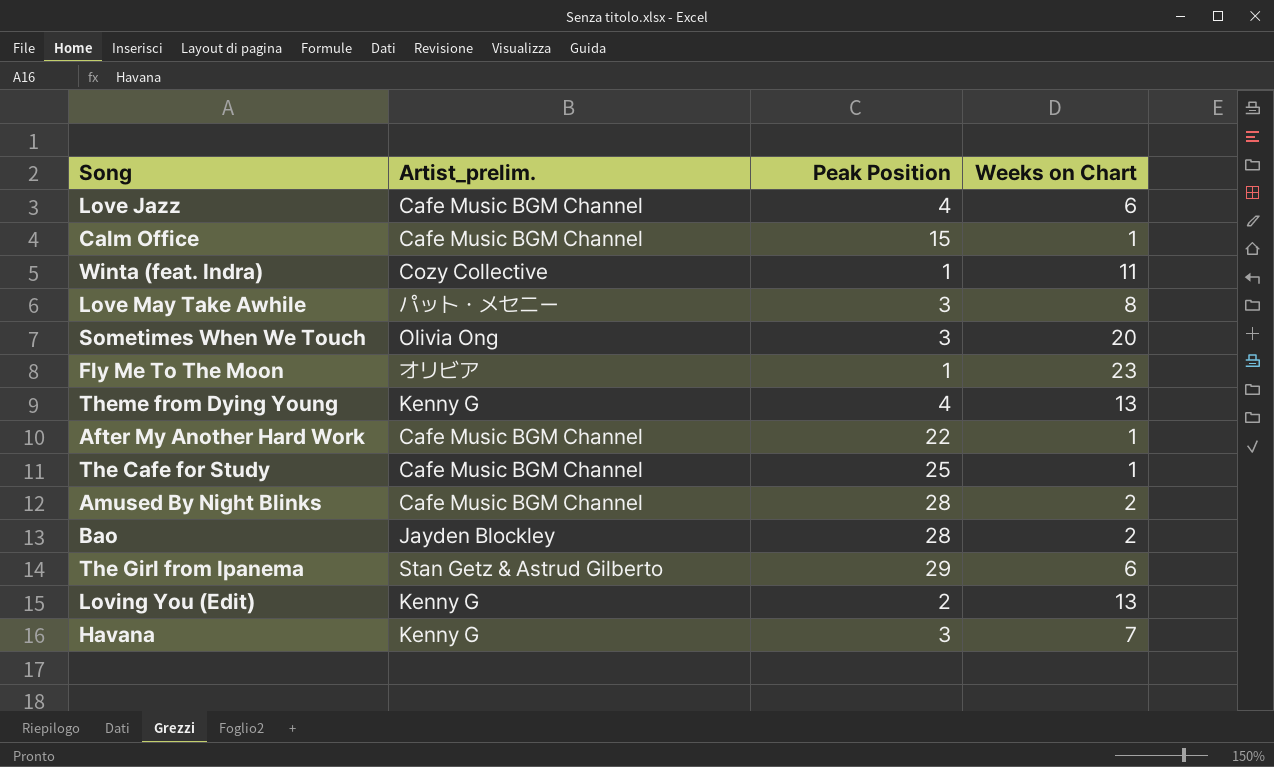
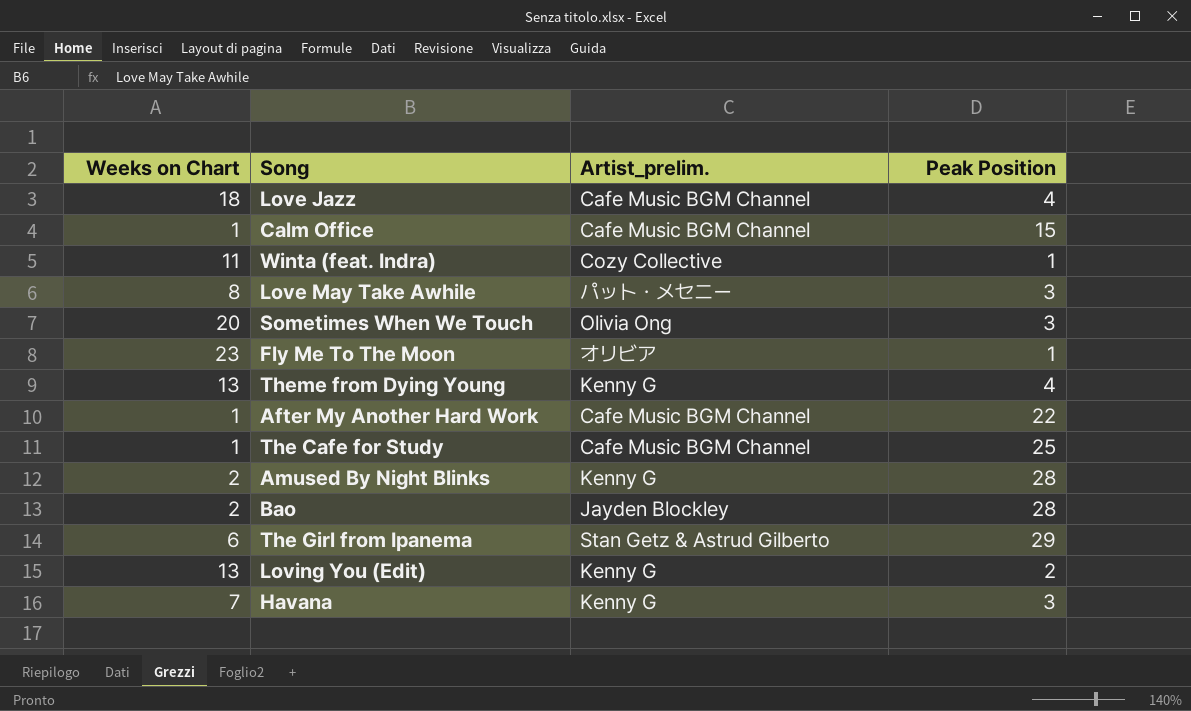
column Weeks on Chart | position: 4 -> 1
Love Jazz | Weeks on Chart: 6 -> 18
Amused By Night Blinks | Artist_prelim.: Cafe Music BGM Channel -> Kenny G

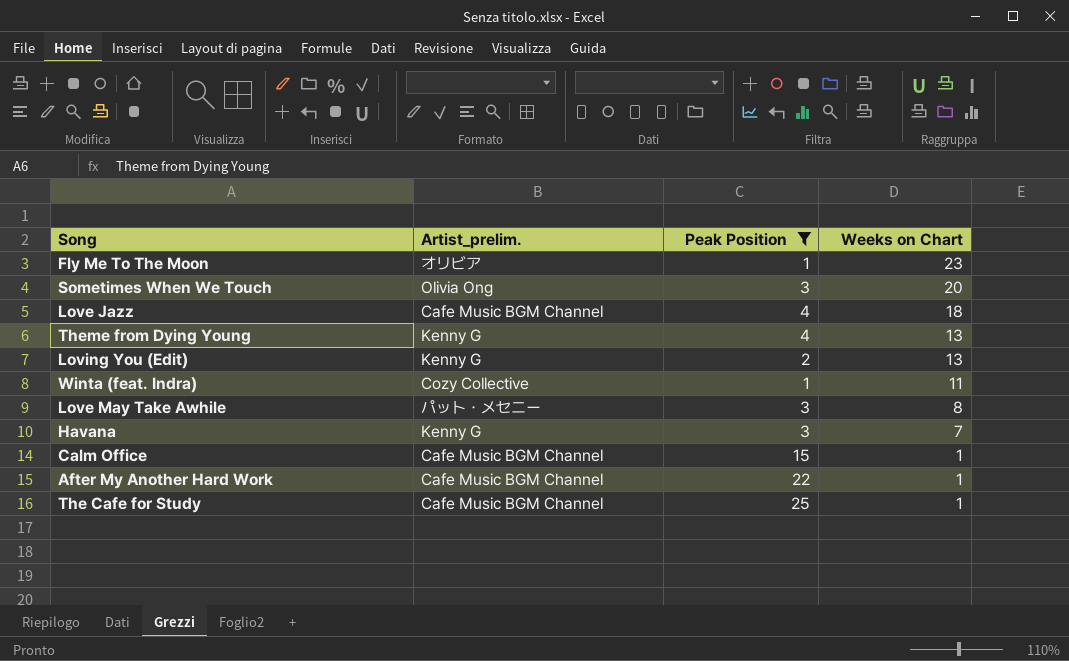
filter: none -> Peak Position <= 25
row order: none -> Weeks on Chart descending
column Weeks on Chart | position: 1 -> 4

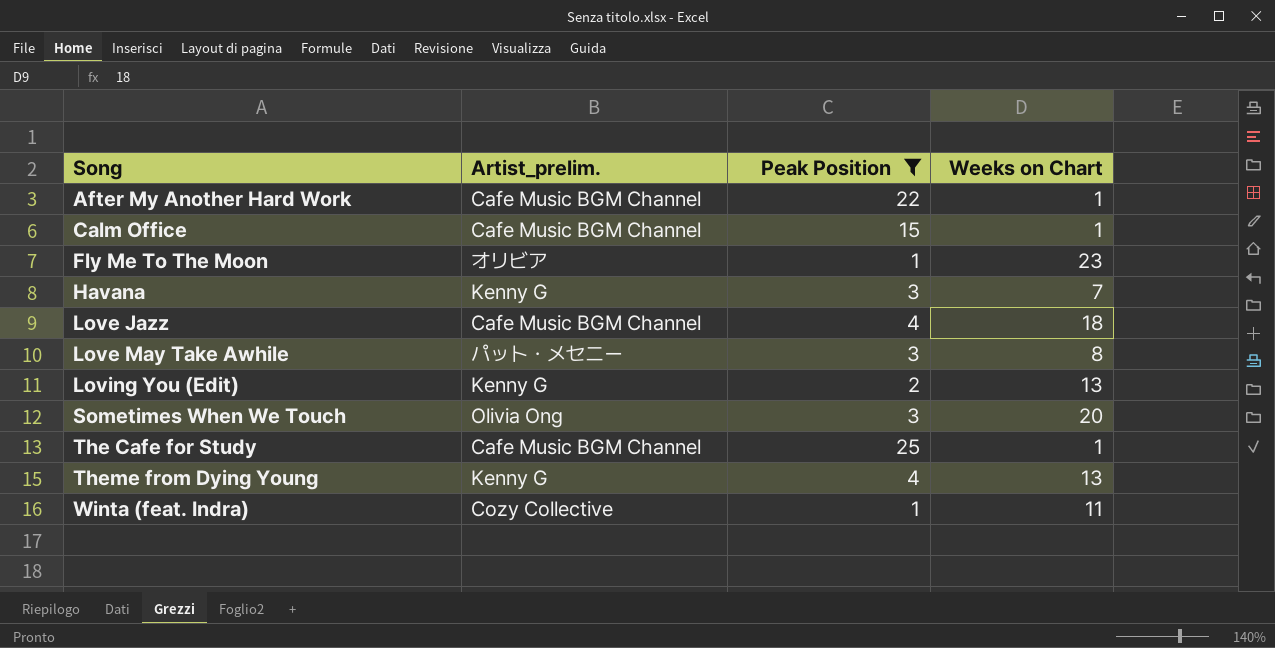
row order: Weeks on Chart descending -> Song ascending

